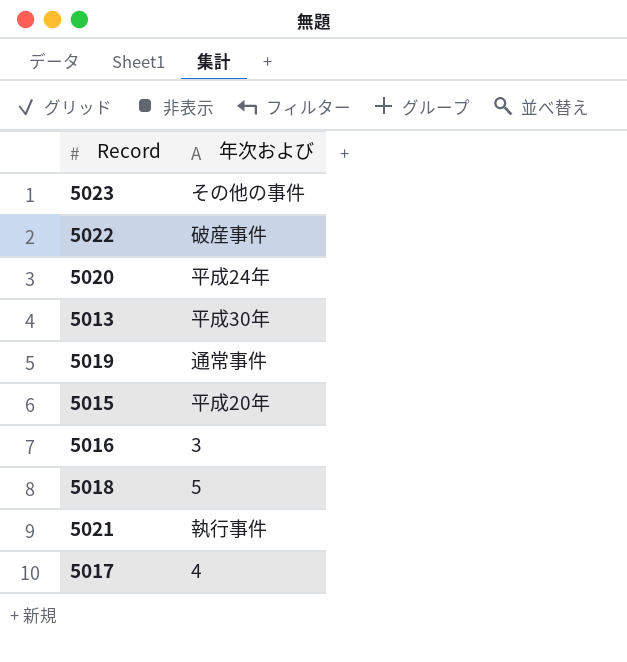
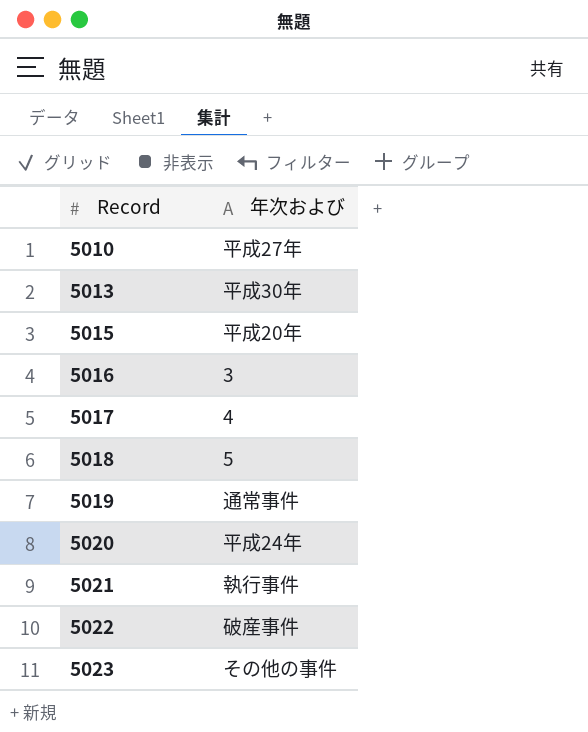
row order: none -> Record ascending
row 5010: none -> 平成27年

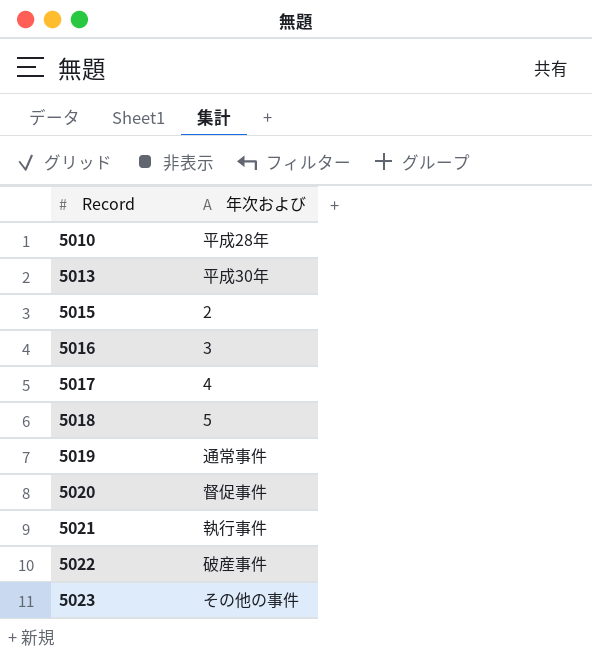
5010 | 年次および: 平成27年 -> 平成28年
5015 | 年次および: 平成20年 -> 2
5020 | 年次および: 平成24年 -> 督促事件

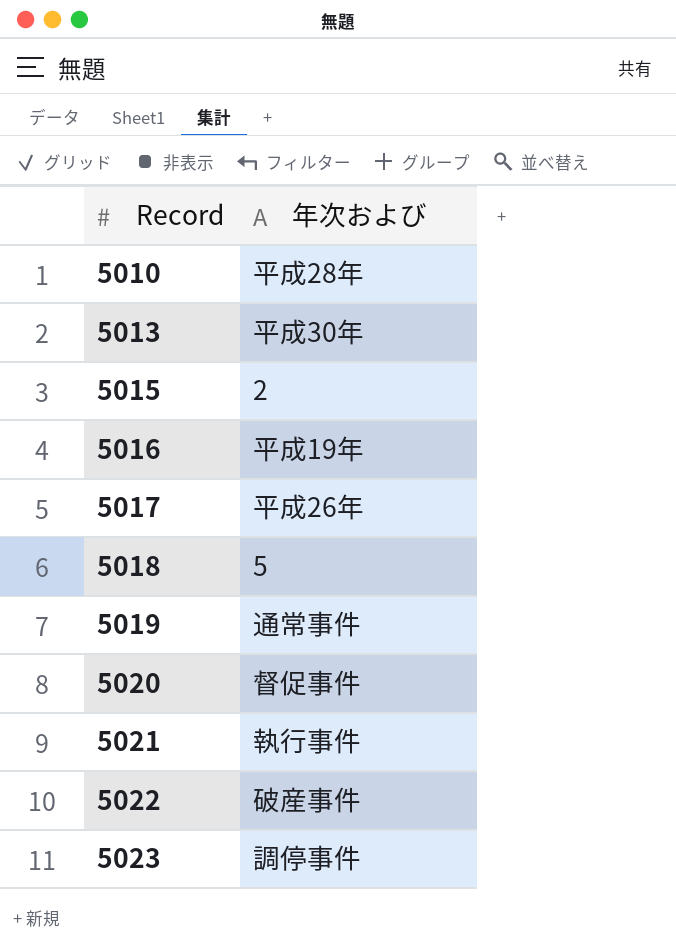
5016 | 年次および: 3 -> 平成19年
5017 | 年次および: 4 -> 平成26年
5023 | 年次および: その他の事件 -> 調停事件

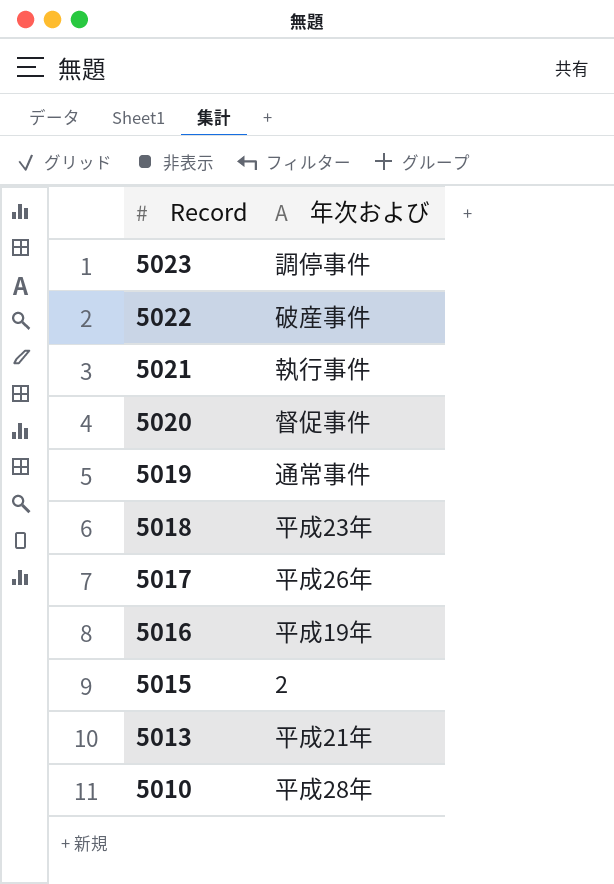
row order: Record ascending -> Record descending
5018 | 年次および: 5 -> 平成23年
5013 | 年次および: 平成30年 -> 平成21年

